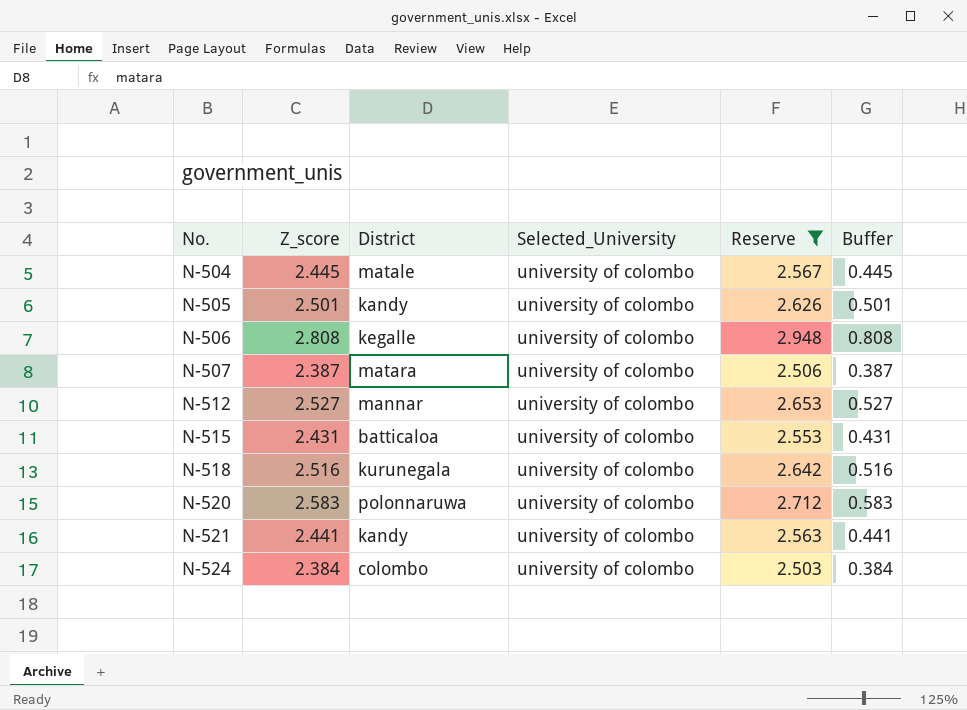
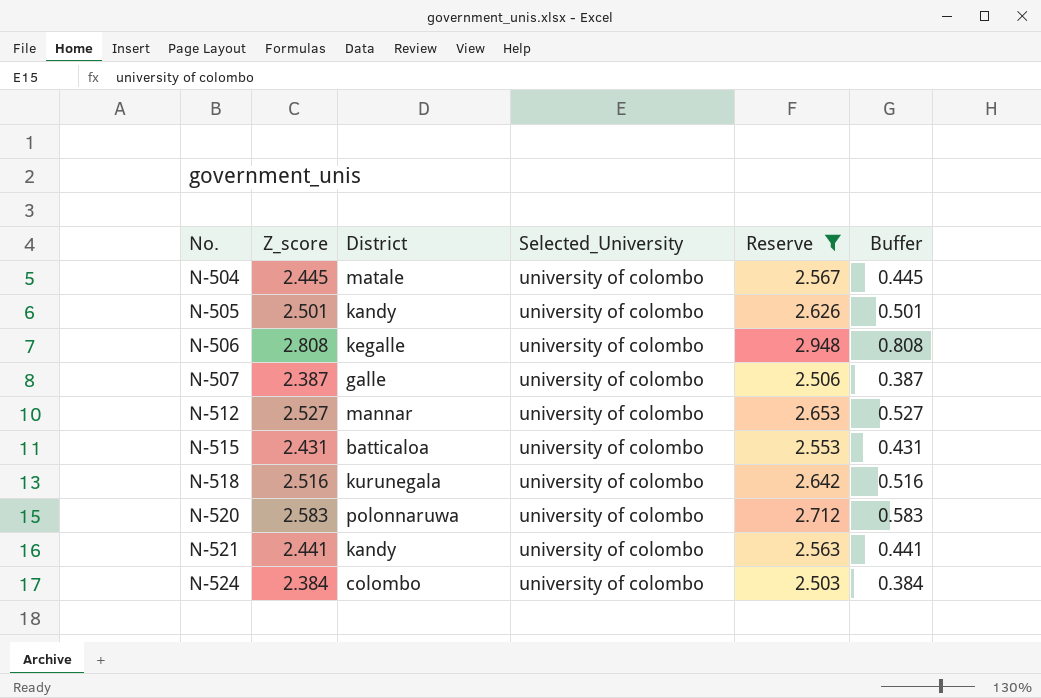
N-507 | District: matara -> galle

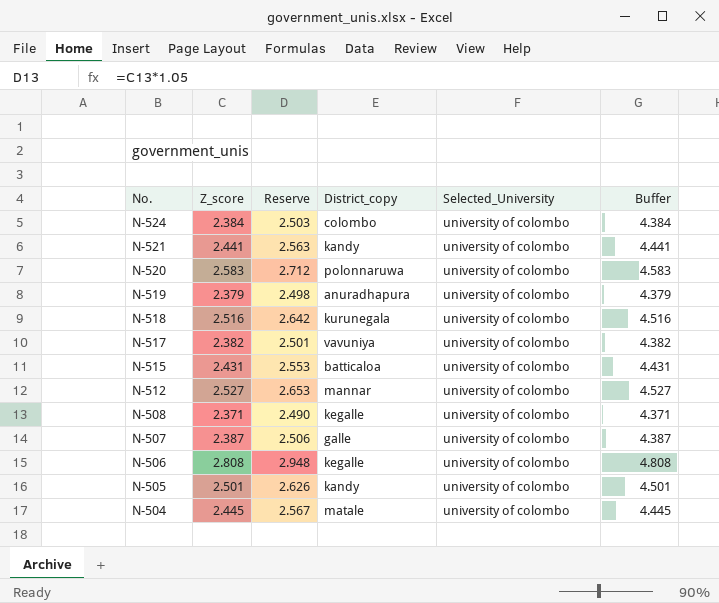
filter: Reserve >= 2.503 -> none
row order: No. ascending -> No. descending
column Reserve | position: 5 -> 3
column name: District -> District_copy
column Buffer | formula: [Z_score] - 2 -> [Z_score] + 2

